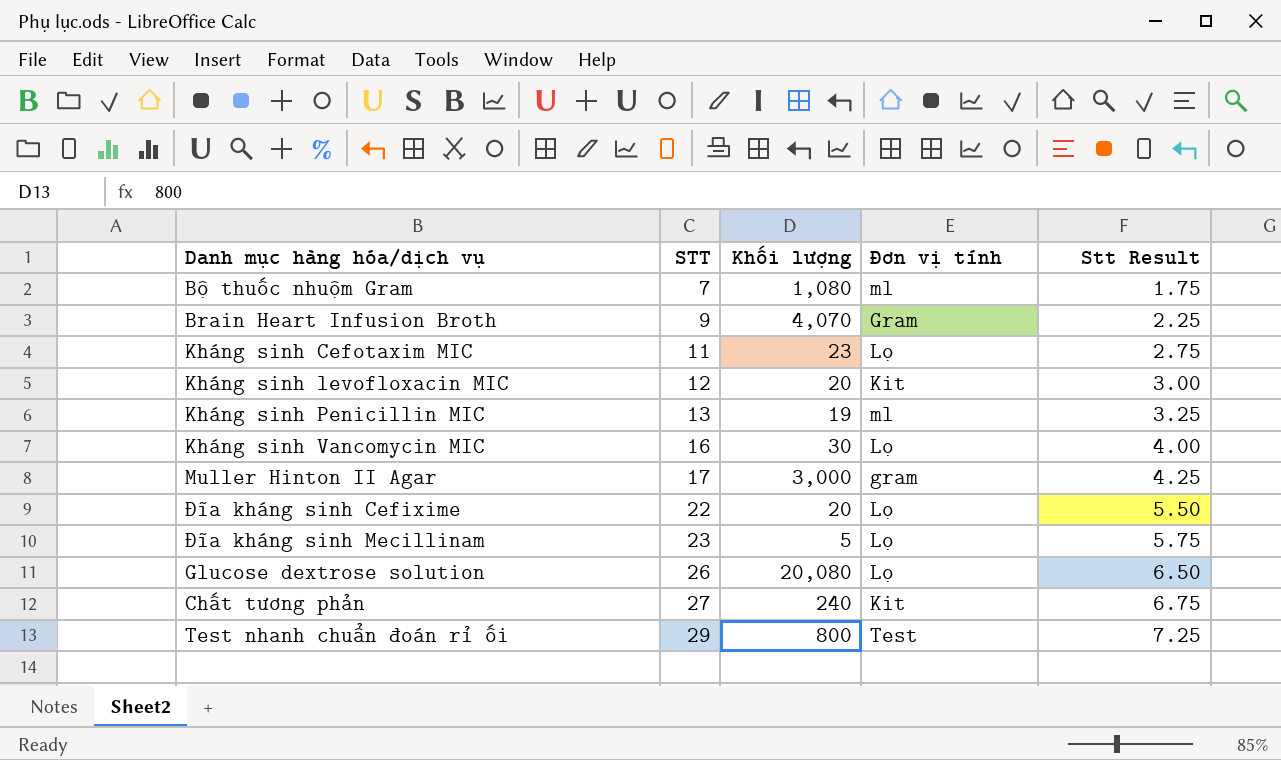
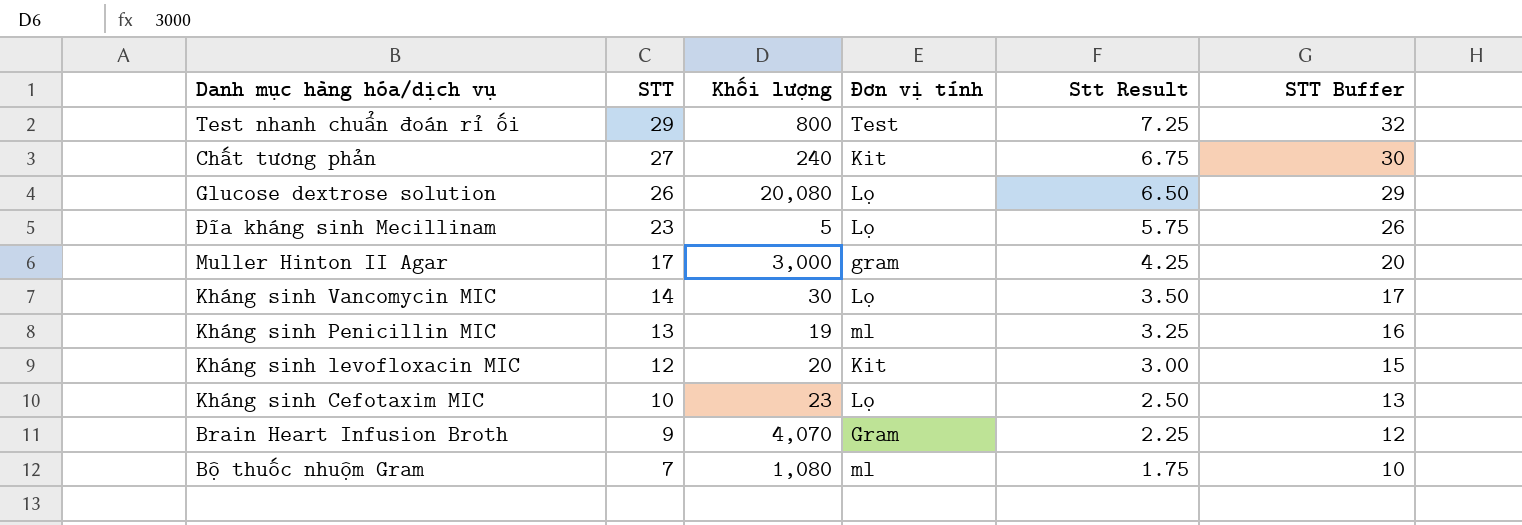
row order: STT ascending -> STT descending
column STT Buffer | formula: none -> [STT] + 3
row Đĩa kháng sinh Cefixime: 22 | 20 | Lọ | 5.50 -> none
Kháng sinh Vancomycin MIC | STT: 16 -> 14
Kháng sinh Vancomycin MIC | Stt Result: 4.00 -> 3.50
Kháng sinh Cefotaxim MIC | STT: 11 -> 10
Kháng sinh Cefotaxim MIC | Stt Result: 2.75 -> 2.50

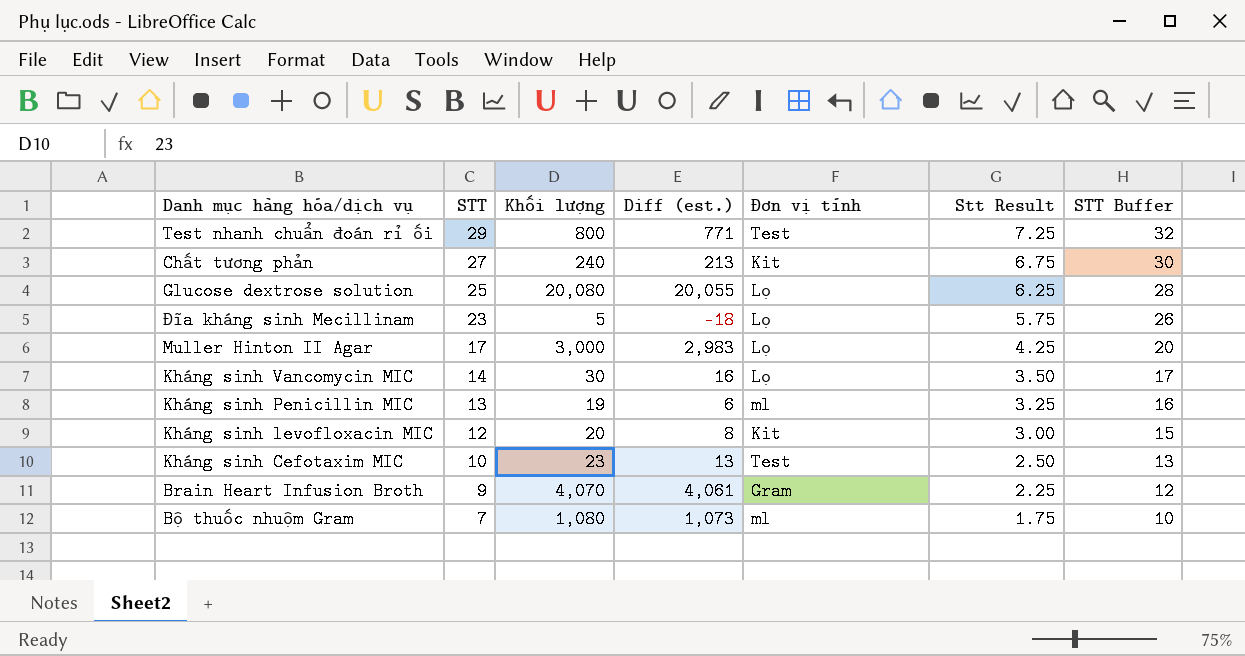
column Diff (est.) | formula: none -> [Khối lượng] - [STT]
Glucose dextrose solution | STT: 26 -> 25
Glucose dextrose solution | Stt Result: 6.50 -> 6.25
Glucose dextrose solution | STT Buffer: 29 -> 28
Muller Hinton II Agar | Đơn vị tính: gram -> Lọ
Kháng sinh Cefotaxim MIC | Đơn vị tính: Lọ -> Test

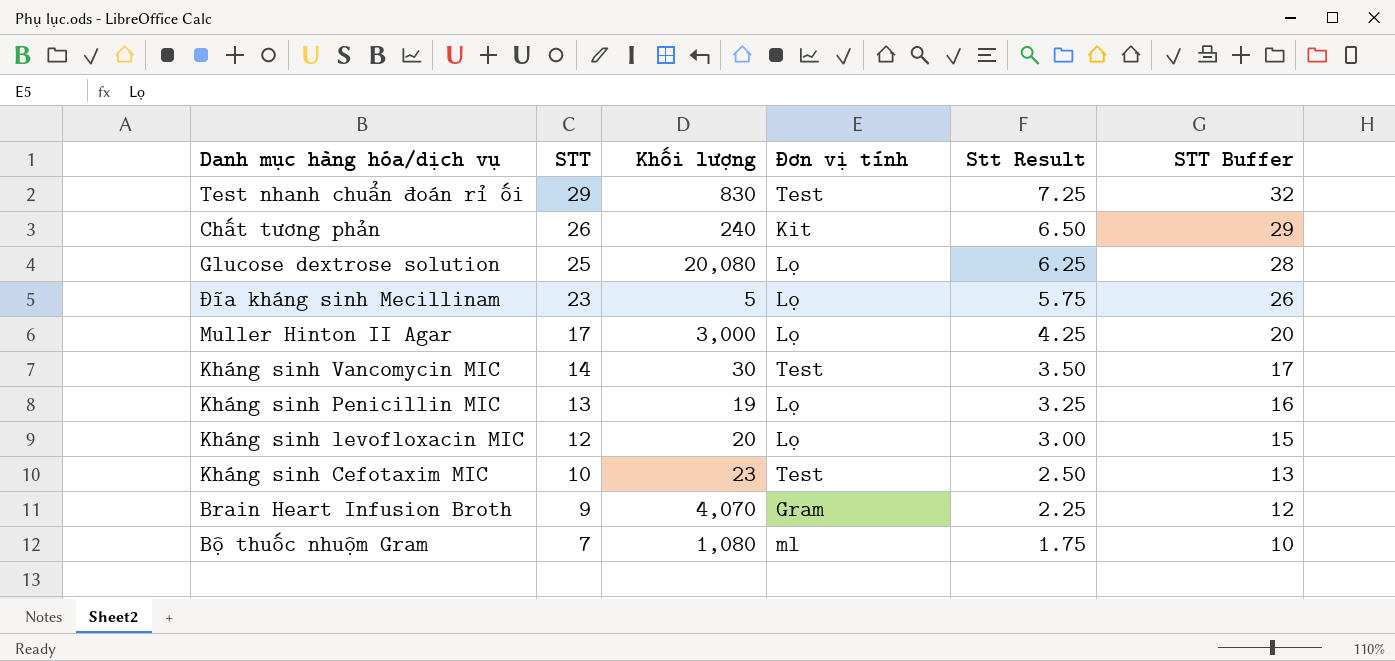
column Diff (est.) | formula: [Khối lượng] - [STT] -> none
Test nhanh chuẩn đoán rỉ ối | Khối lượng: 800 -> 830
Chất tương phản | STT: 27 -> 26
Chất tương phản | Stt Result: 6.75 -> 6.50
Chất tương phản | STT Buffer: 30 -> 29
Kháng sinh Vancomycin MIC | Đơn vị tính: Lọ -> Test
Kháng sinh Penicillin MIC | Đơn vị tính: ml -> Lọ
Kháng sinh levofloxacin MIC | Đơn vị tính: Kit -> Lọ

